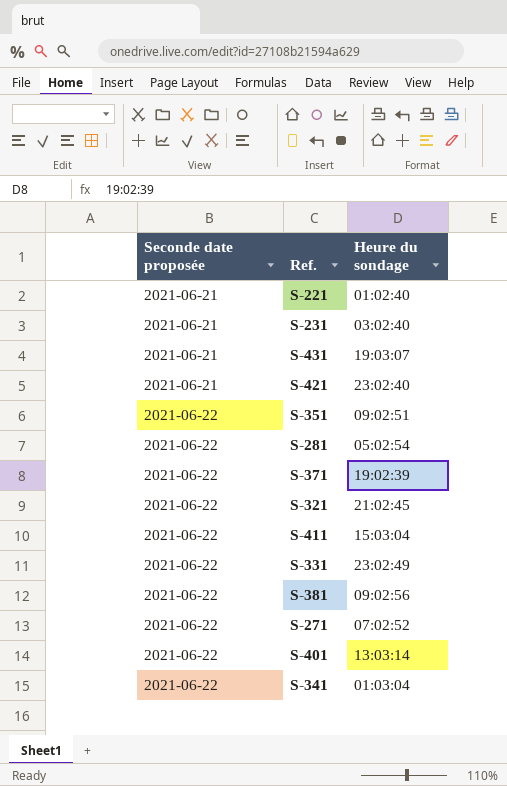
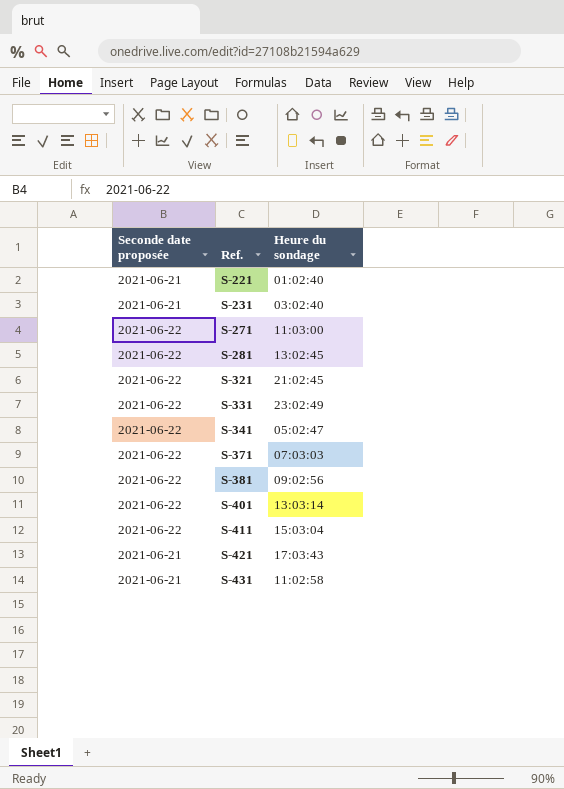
row order: Seconde date proposée ascending -> Ref. ascending
row S-351: 2021-06-22 | 09:02:51 -> none
S-271 | Heure du sondage: 07:02:52 -> 11:03:00
S-281 | Heure du sondage: 05:02:54 -> 13:02:45
S-341 | Heure du sondage: 01:03:04 -> 05:02:47
S-371 | Heure du sondage: 19:02:39 -> 07:03:03
S-421 | Heure du sondage: 23:02:40 -> 17:03:43
S-431 | Heure du sondage: 19:03:07 -> 11:02:58

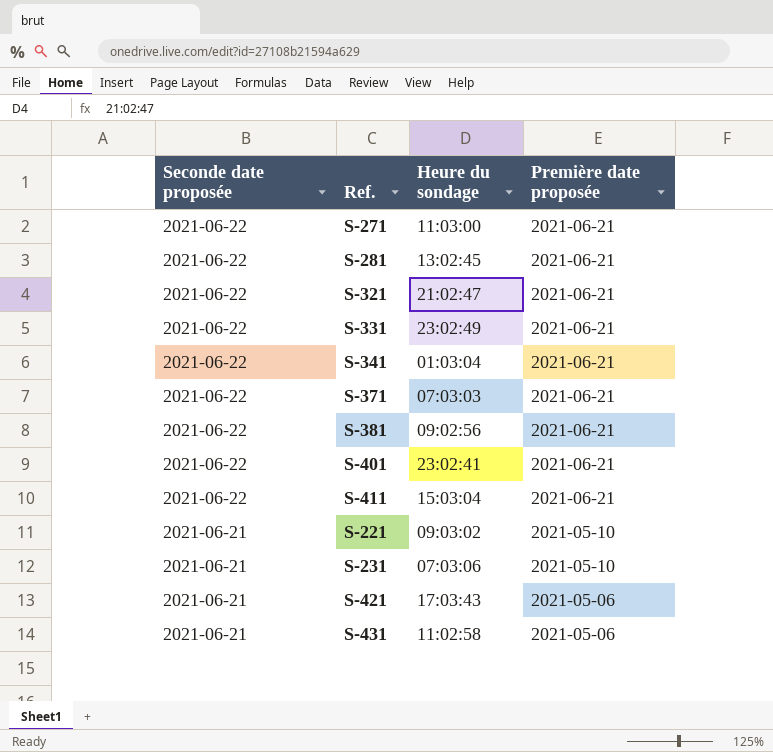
row order: Ref. ascending -> Seconde date proposée descending
column Première date proposée | position: none -> 4
S-321 | Heure du sondage: 21:02:45 -> 21:02:47
S-341 | Heure du sondage: 05:02:47 -> 01:03:04
S-401 | Heure du sondage: 13:03:14 -> 23:02:41
S-221 | Heure du sondage: 01:02:40 -> 09:03:02
S-231 | Heure du sondage: 03:02:40 -> 07:03:06

